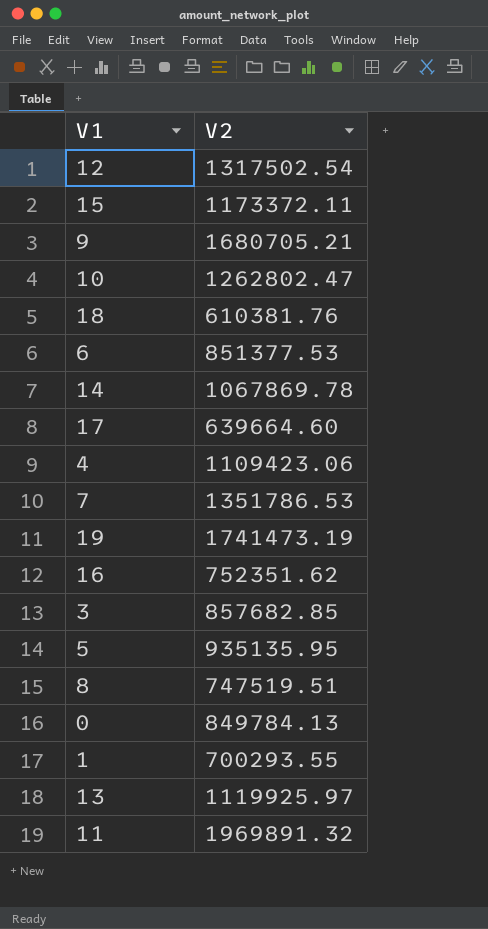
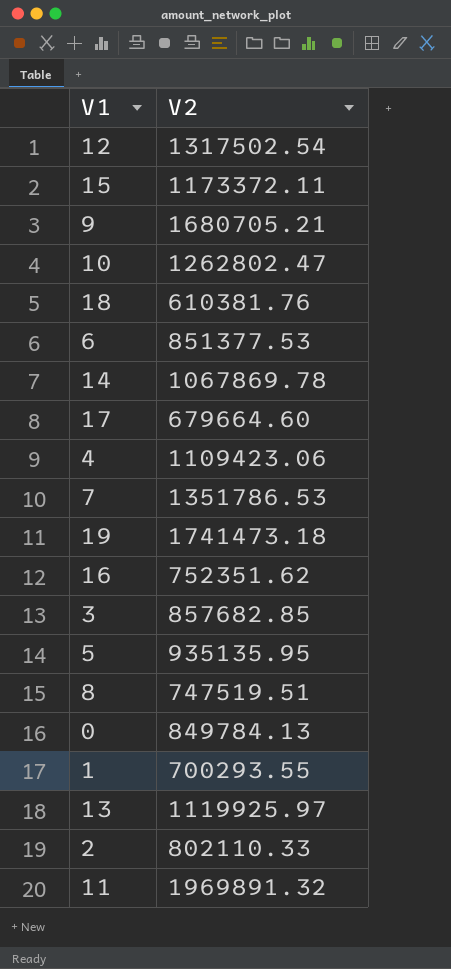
17 | V2: 639664.60 -> 679664.60
19 | V2: 1741473.19 -> 1741473.18
row 2: none -> 802110.33

